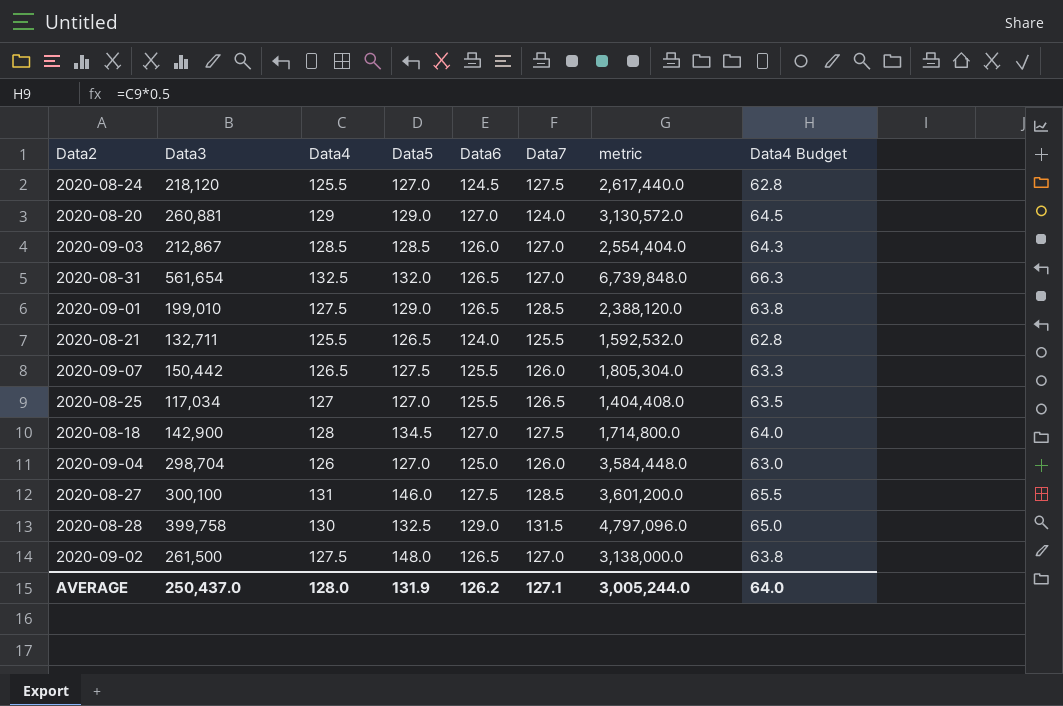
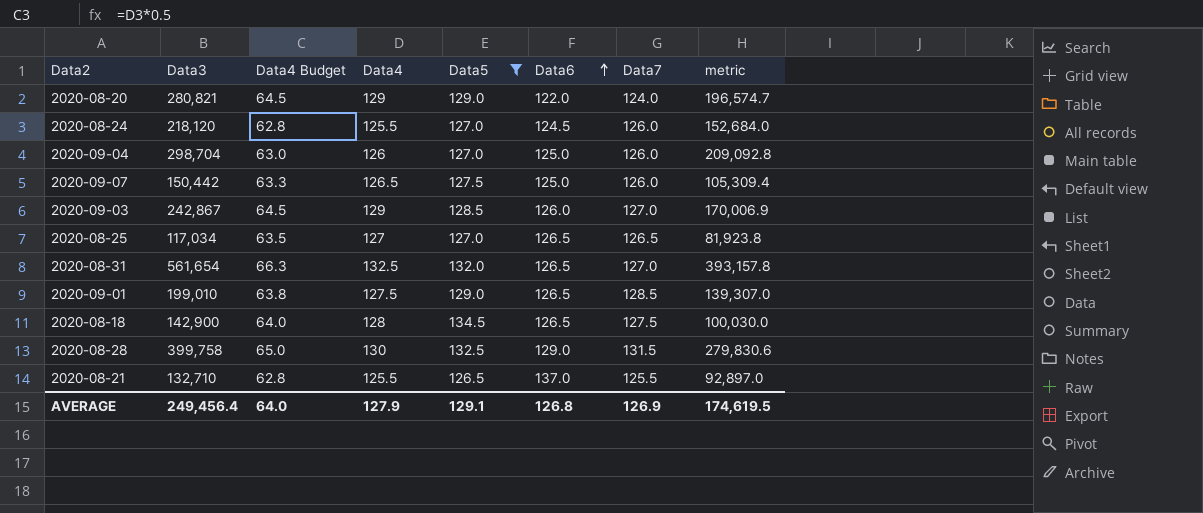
filter: none -> Data5 <= 134.5
row order: none -> Data6 ascending
column Data4 Budget | position: 8 -> 3
column metric | formula: [Data3] * 12 -> [Data3] * 0.7
2020-08-20 | Data3: 260,881 -> 280,821
2020-08-20 | Data6: 127.0 -> 122.0
2020-08-24 | Data7: 127.5 -> 126.0
2020-09-07 | Data6: 125.5 -> 125.0
2020-09-03 | Data3: 212,867 -> 242,867
2020-09-03 | Data4 Budget: 64.3 -> 64.5
2020-09-03 | Data4: 128.5 -> 129
2020-08-25 | Data6: 125.5 -> 126.5
2020-08-18 | Data6: 127.0 -> 126.5
2020-08-21 | Data3: 132,711 -> 132,710
2020-08-21 | Data6: 124.0 -> 137.0
AVERAGE | Data3: 250,437.0 -> 249,456.4
AVERAGE | Data4: 128.0 -> 127.9
AVERAGE | Data5: 131.9 -> 129.1
AVERAGE | Data6: 126.2 -> 126.8
AVERAGE | Data7: 127.1 -> 126.9
AVERAGE | metric: 3,005,244.0 -> 174,619.5

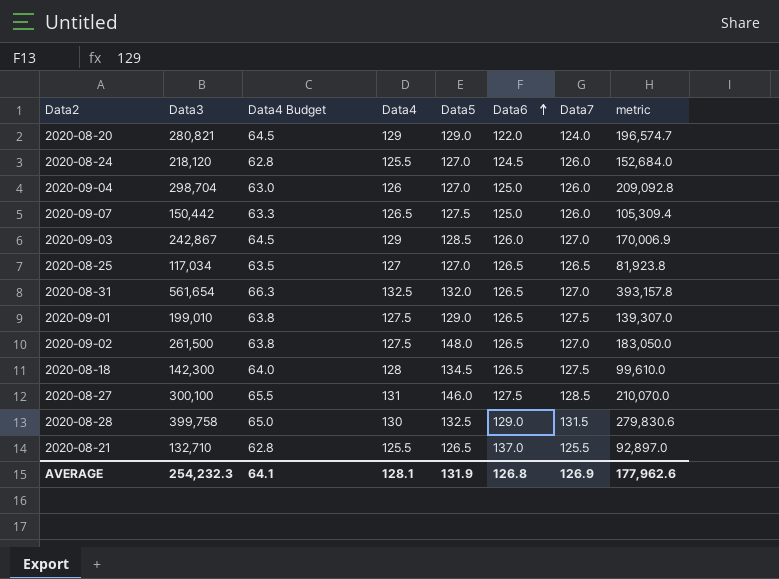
filter: Data5 <= 134.5 -> none
2020-09-01 | Data7: 128.5 -> 127.5
2020-08-18 | Data3: 142,900 -> 142,300
2020-08-18 | metric: 100,030.0 -> 99,610.0
AVERAGE | Data3: 249,456.4 -> 254,232.3
AVERAGE | Data4 Budget: 64.0 -> 64.1
AVERAGE | Data4: 127.9 -> 128.1
AVERAGE | Data5: 129.1 -> 131.9
AVERAGE | metric: 174,619.5 -> 177,962.6

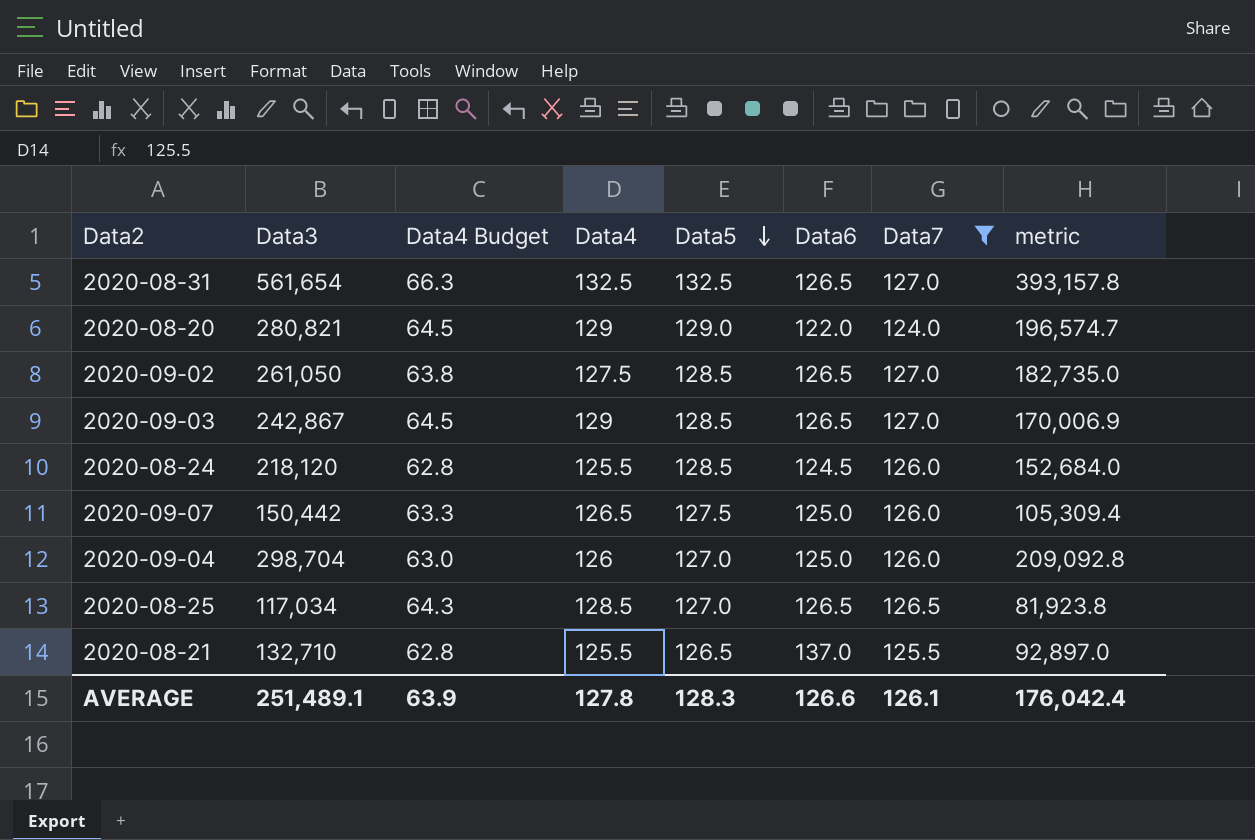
filter: none -> Data7 <= 127.0
row order: Data6 ascending -> Data5 descending
2020-08-31 | Data5: 132.0 -> 132.5
2020-09-02 | Data3: 261,500 -> 261,050
2020-09-02 | Data5: 148.0 -> 128.5
2020-09-02 | metric: 183,050.0 -> 182,735.0
2020-09-03 | Data6: 126.0 -> 126.5
2020-08-24 | Data5: 127.0 -> 128.5
2020-08-25 | Data4 Budget: 63.5 -> 64.3
2020-08-25 | Data4: 127 -> 128.5
AVERAGE | Data3: 254,232.3 -> 251,489.1
AVERAGE | Data4 Budget: 64.1 -> 63.9
AVERAGE | Data4: 128.1 -> 127.8
AVERAGE | Data5: 131.9 -> 128.3
AVERAGE | Data6: 126.8 -> 126.6
AVERAGE | Data7: 126.9 -> 126.1
AVERAGE | metric: 177,962.6 -> 176,042.4

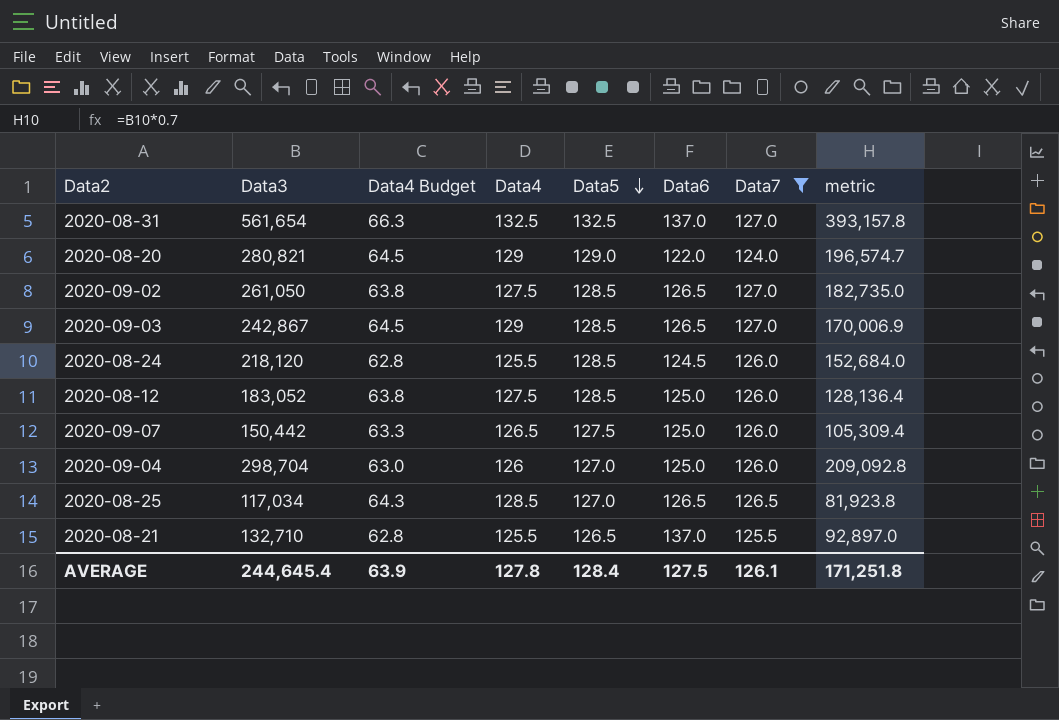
2020-08-31 | Data6: 126.5 -> 137.0
row 2020-08-12: none -> 183,052 | 63.8 | 127.5 | 128.5 | 125.0 | 126.0 | 128,136.4
AVERAGE | Data3: 251,489.1 -> 244,645.4
AVERAGE | Data5: 128.3 -> 128.4
AVERAGE | Data6: 126.6 -> 127.5
AVERAGE | metric: 176,042.4 -> 171,251.8

